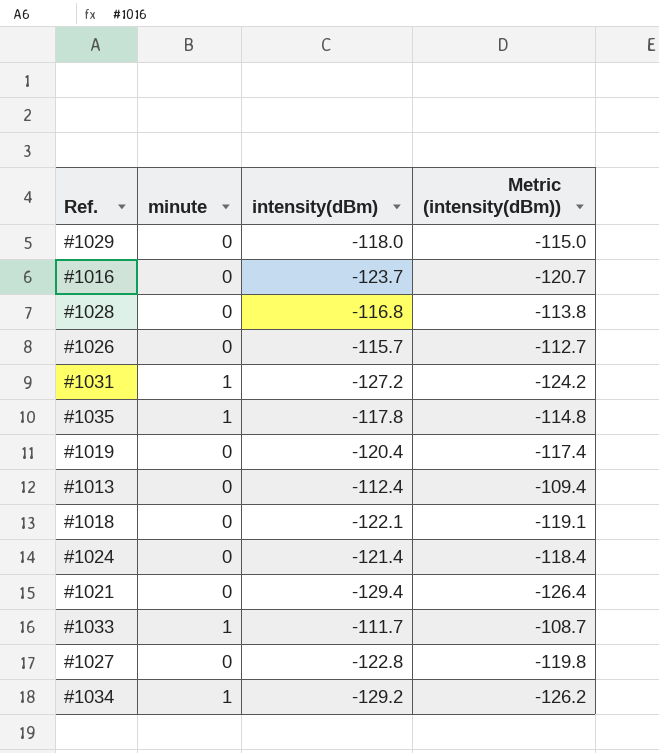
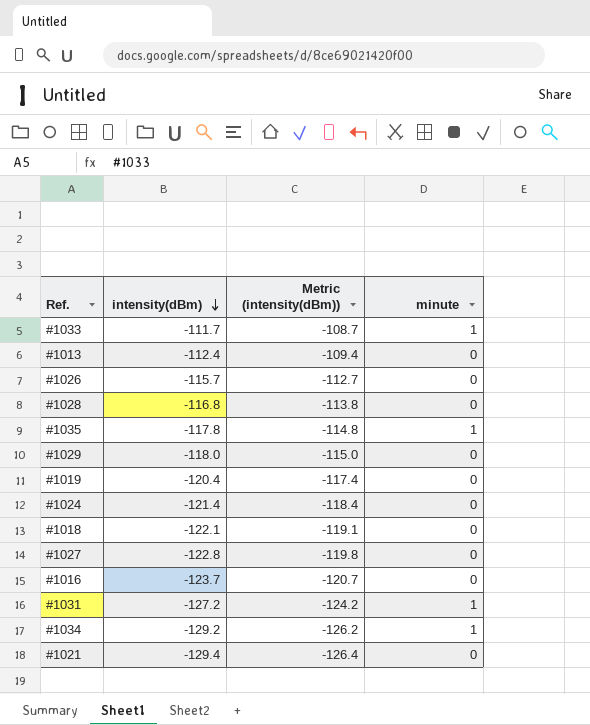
row order: none -> intensity(dBm) descending
column minute | position: 2 -> 4

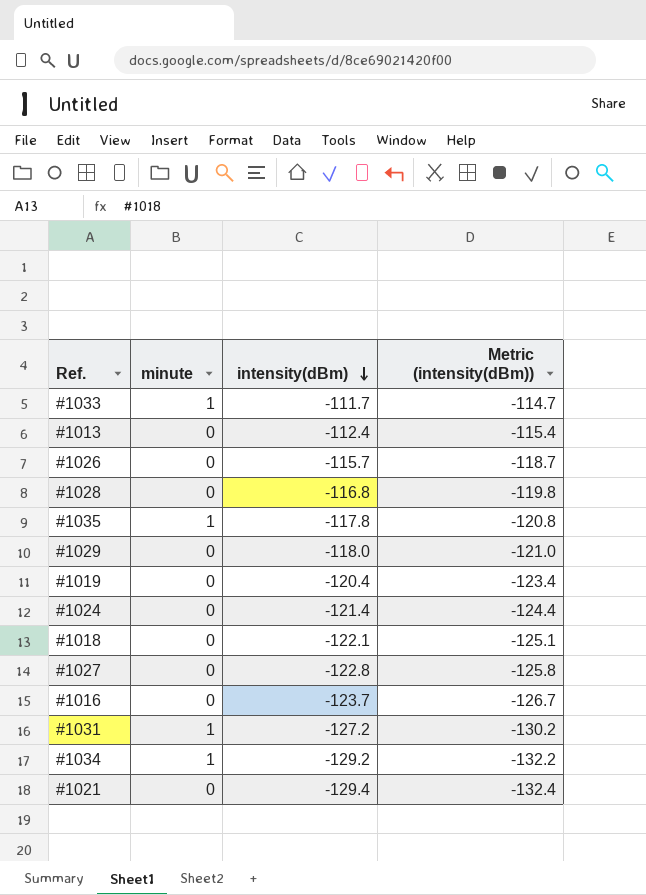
column minute | position: 4 -> 2
column Metric (intensity(dBm)) | formula: [intensity(dBm)] + 3 -> [intensity(dBm)] - 3

